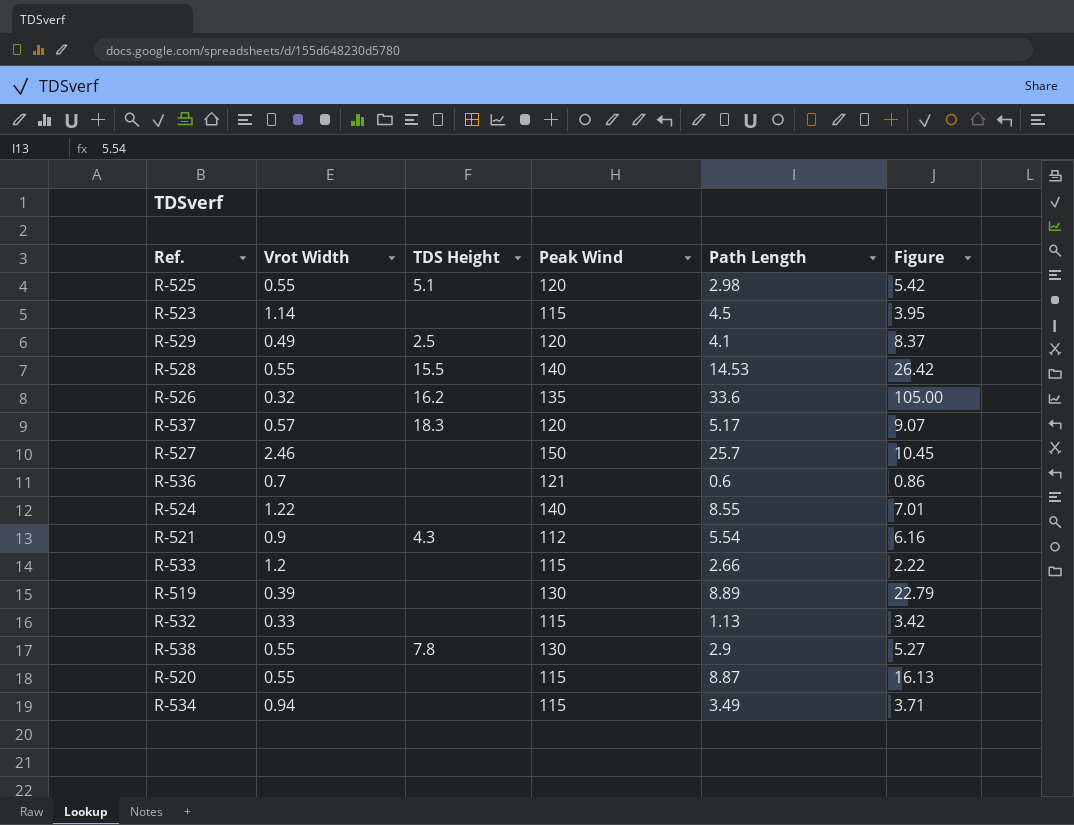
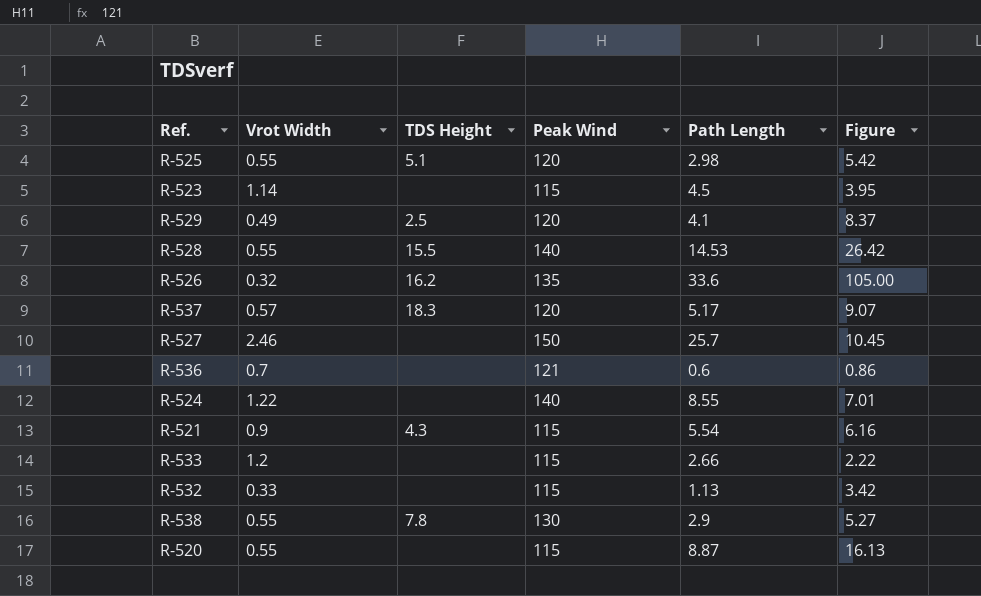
row R-519: 0.39 | none | 130 | 8.89 | 22.79 -> none
row R-534: 0.94 | none | 115 | 3.49 | 3.71 -> none
R-521 | Peak Wind: 112 -> 115

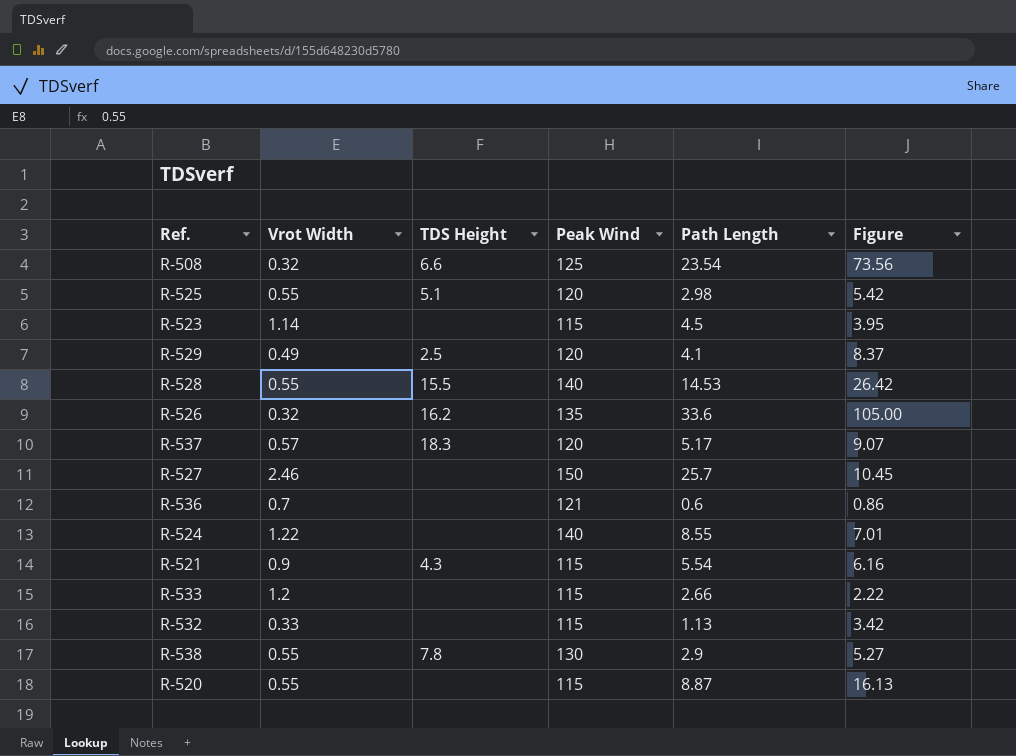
row R-508: none -> 0.32 | 6.6 | 125 | 23.54 | 73.56

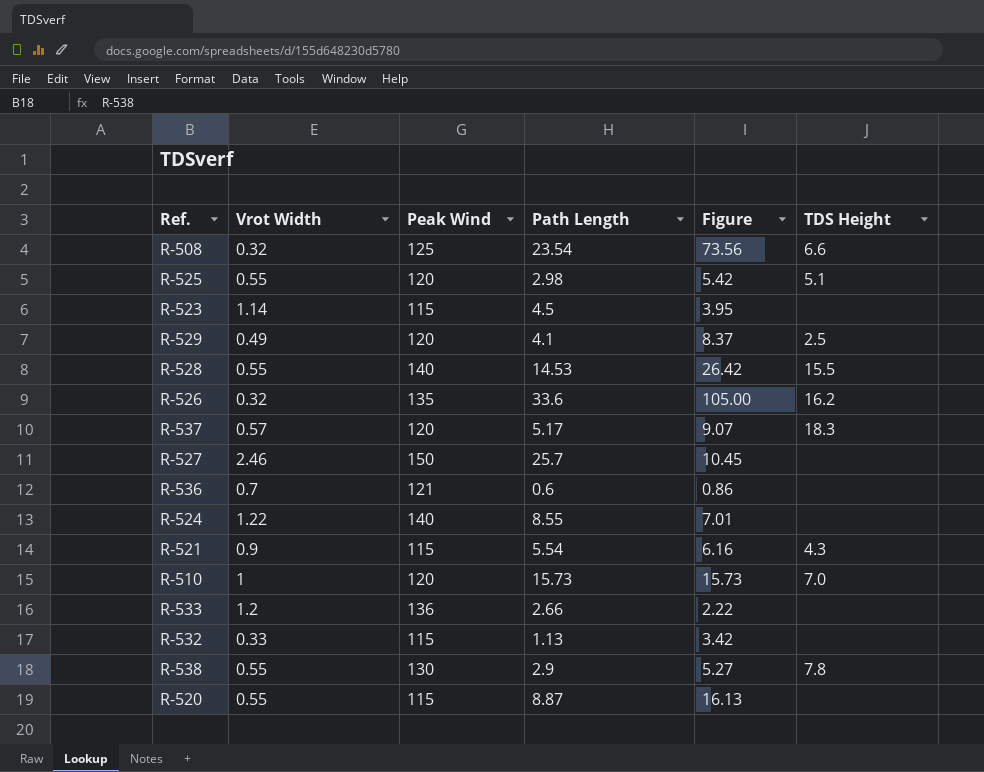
column TDS Height | position: 3 -> 6
row R-510: none -> 1 | 120 | 15.73 | 15.73 | 7.0
R-533 | Peak Wind: 115 -> 136

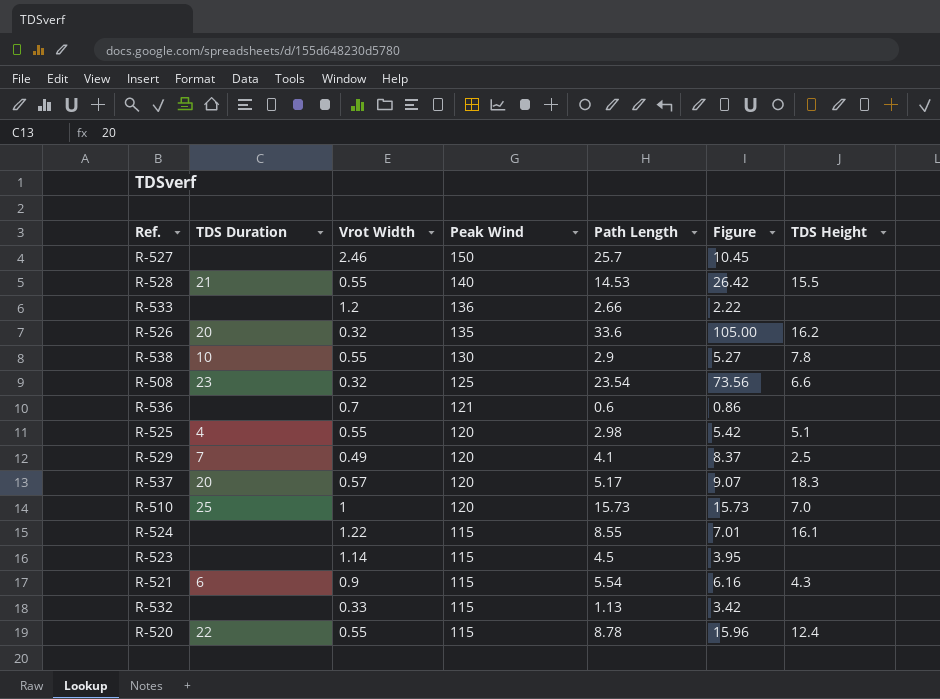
row order: none -> Peak Wind descending
column TDS Duration | position: none -> 2
R-524 | Peak Wind: 140 -> 115
R-524 | TDS Height: none -> 16.1
R-520 | Path Length: 8.87 -> 8.78
R-520 | Figure: 16.13 -> 15.96
R-520 | TDS Height: none -> 12.4

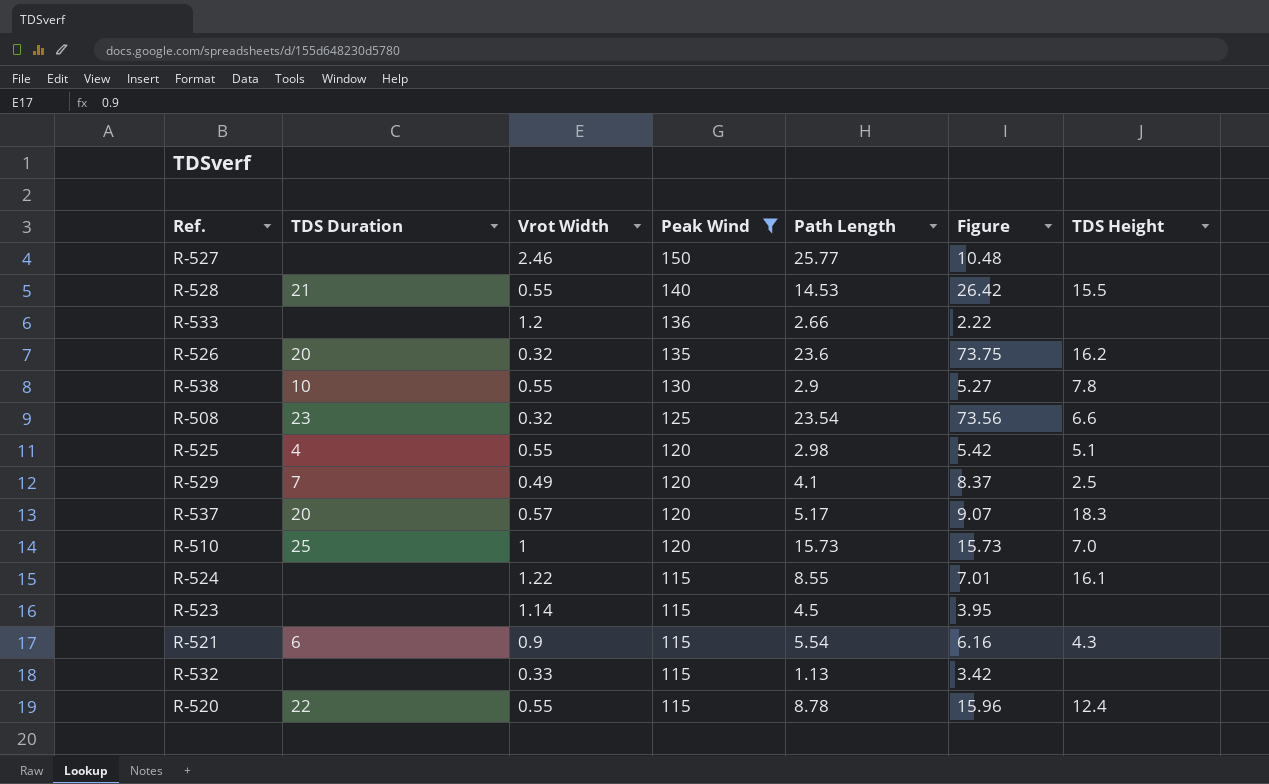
filter: none -> Peak Wind != 121
R-527 | Path Length: 25.7 -> 25.77
R-527 | Figure: 10.45 -> 10.48
R-526 | Path Length: 33.6 -> 23.6
R-526 | Figure: 105.00 -> 73.75

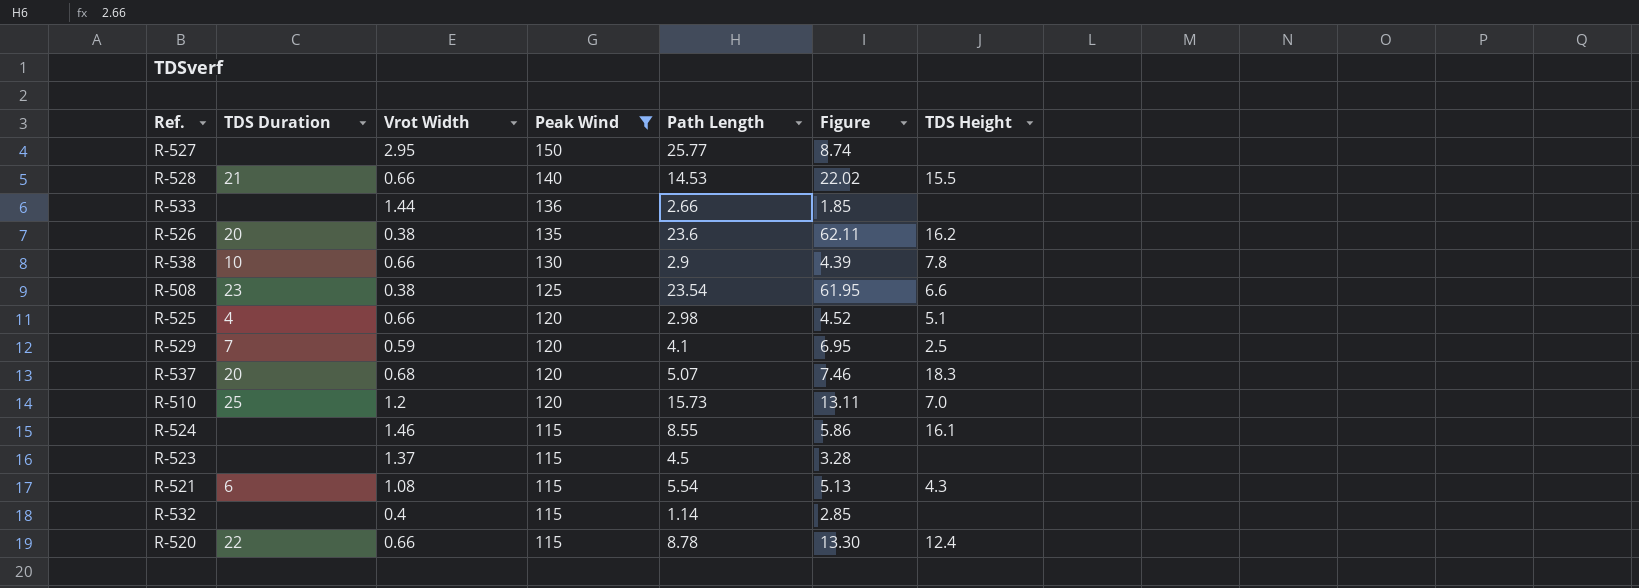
R-527 | Vrot Width: 2.46 -> 2.95
R-527 | Figure: 10.48 -> 8.74
R-528 | Vrot Width: 0.55 -> 0.66
R-528 | Figure: 26.42 -> 22.02
R-533 | Vrot Width: 1.2 -> 1.44
R-533 | Figure: 2.22 -> 1.85
R-526 | Vrot Width: 0.32 -> 0.38
R-526 | Figure: 73.75 -> 62.11
R-538 | Vrot Width: 0.55 -> 0.66
R-538 | Figure: 5.27 -> 4.39
R-508 | Vrot Width: 0.32 -> 0.38
R-508 | Figure: 73.56 -> 61.95
R-525 | Vrot Width: 0.55 -> 0.66
R-525 | Figure: 5.42 -> 4.52
R-529 | Vrot Width: 0.49 -> 0.59
R-529 | Figure: 8.37 -> 6.95
R-537 | Vrot Width: 0.57 -> 0.68
R-537 | Path Length: 5.17 -> 5.07
R-537 | Figure: 9.07 -> 7.46
R-510 | Vrot Width: 1 -> 1.2
R-510 | Figure: 15.73 -> 13.11
R-524 | Vrot Width: 1.22 -> 1.46
R-524 | Figure: 7.01 -> 5.86
R-523 | Vrot Width: 1.14 -> 1.37
R-523 | Figure: 3.95 -> 3.28
R-521 | Vrot Width: 0.9 -> 1.08
R-521 | Figure: 6.16 -> 5.13
R-532 | Vrot Width: 0.33 -> 0.4
R-532 | Path Length: 1.13 -> 1.14
R-532 | Figure: 3.42 -> 2.85
R-520 | Vrot Width: 0.55 -> 0.66
R-520 | Figure: 15.96 -> 13.30

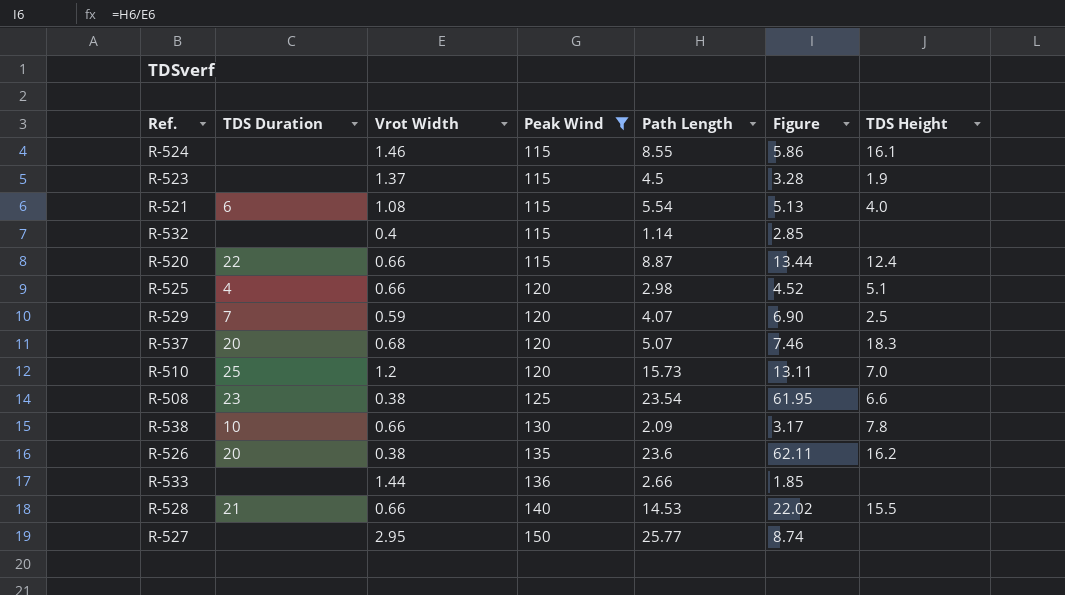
row order: Peak Wind descending -> Peak Wind ascending
R-523 | TDS Height: none -> 1.9
R-521 | TDS Height: 4.3 -> 4.0
R-520 | Path Length: 8.78 -> 8.87
R-520 | Figure: 13.30 -> 13.44
R-529 | Path Length: 4.1 -> 4.07
R-529 | Figure: 6.95 -> 6.90
R-538 | Path Length: 2.9 -> 2.09
R-538 | Figure: 4.39 -> 3.17

